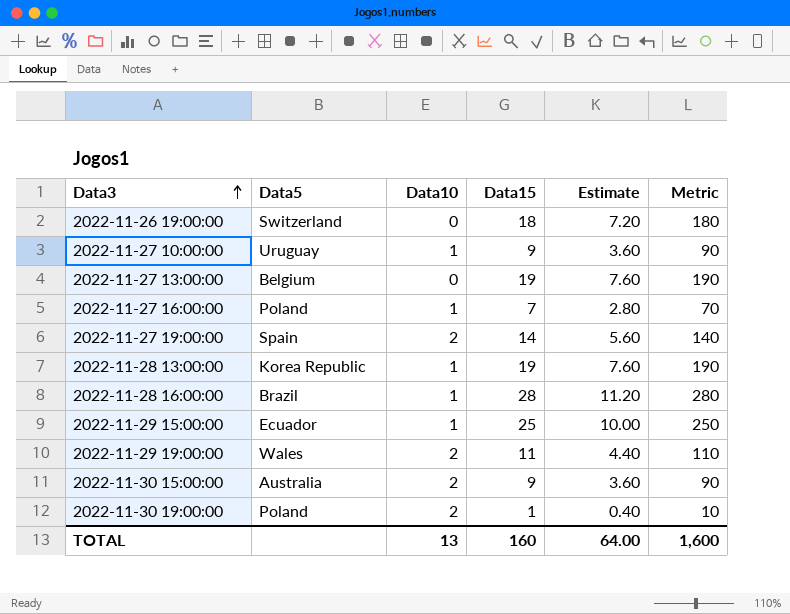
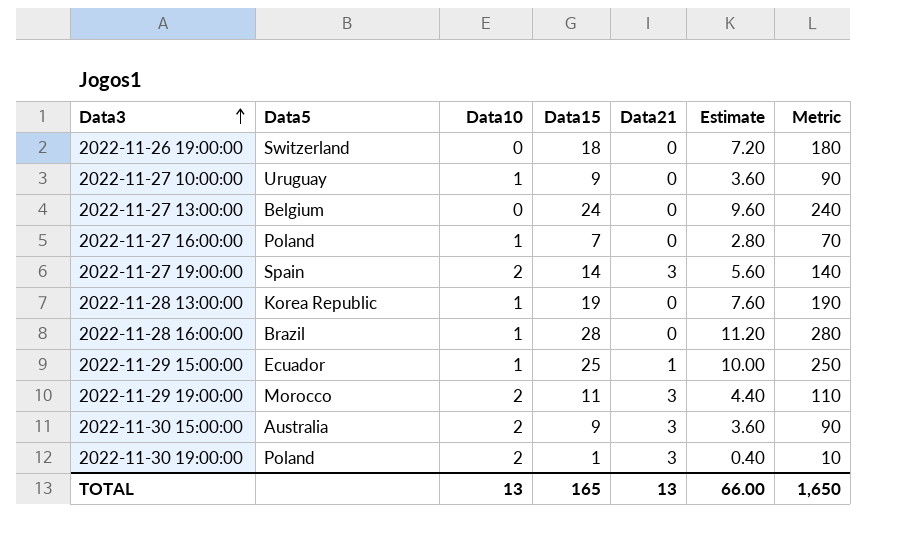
column Data21 | position: none -> 5
2022-11-27 13:00:00 | Data15: 19 -> 24
2022-11-27 13:00:00 | Estimate: 7.60 -> 9.60
2022-11-27 13:00:00 | Metric: 190 -> 240
2022-11-29 19:00:00 | Data5: Wales -> Morocco
TOTAL | Data15: 160 -> 165
TOTAL | Estimate: 64.00 -> 66.00
TOTAL | Metric: 1,600 -> 1,650

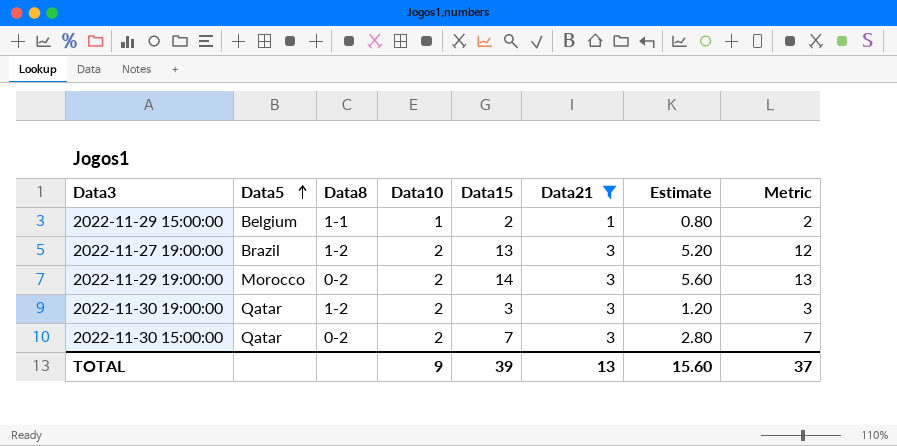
filter: none -> Data21 != 0
row order: Data3 ascending -> Data5 ascending
column Data8 | position: none -> 3
column Metric | formula: [Data15] * 10 -> [Data15] * 0.95
2022-11-29 15:00:00 | Data5: Ecuador -> Belgium
2022-11-29 15:00:00 | Data15: 25 -> 2
2022-11-29 15:00:00 | Estimate: 10.00 -> 0.80
2022-11-27 19:00:00 | Data5: Spain -> Brazil
2022-11-27 19:00:00 | Data15: 14 -> 13
2022-11-27 19:00:00 | Estimate: 5.60 -> 5.20
2022-11-29 19:00:00 | Data15: 11 -> 14
2022-11-29 19:00:00 | Estimate: 4.40 -> 5.60
2022-11-30 19:00:00 | Data5: Poland -> Qatar
2022-11-30 19:00:00 | Data15: 1 -> 3
2022-11-30 19:00:00 | Estimate: 0.40 -> 1.20
2022-11-30 15:00:00 | Data5: Australia -> Qatar
2022-11-30 15:00:00 | Data15: 9 -> 7
2022-11-30 15:00:00 | Estimate: 3.60 -> 2.80
TOTAL | Data10: 13 -> 9
TOTAL | Data15: 165 -> 39
TOTAL | Estimate: 66.00 -> 15.60
TOTAL | Metric: 1,650 -> 37

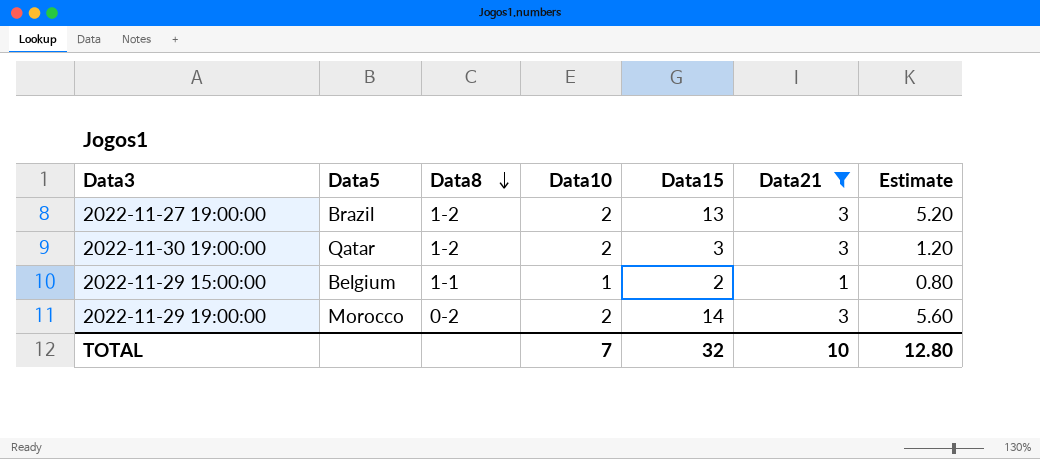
row order: Data5 ascending -> Data8 descending
column Metric | formula: [Data15] * 0.95 -> none
row 2022-11-30 15:00:00: Qatar | 0-2 | 2 | 7 | 3 | 2.80 | 7 -> none
TOTAL | Data10: 9 -> 7
TOTAL | Data15: 39 -> 32
TOTAL | Data21: 13 -> 10
TOTAL | Estimate: 15.60 -> 12.80

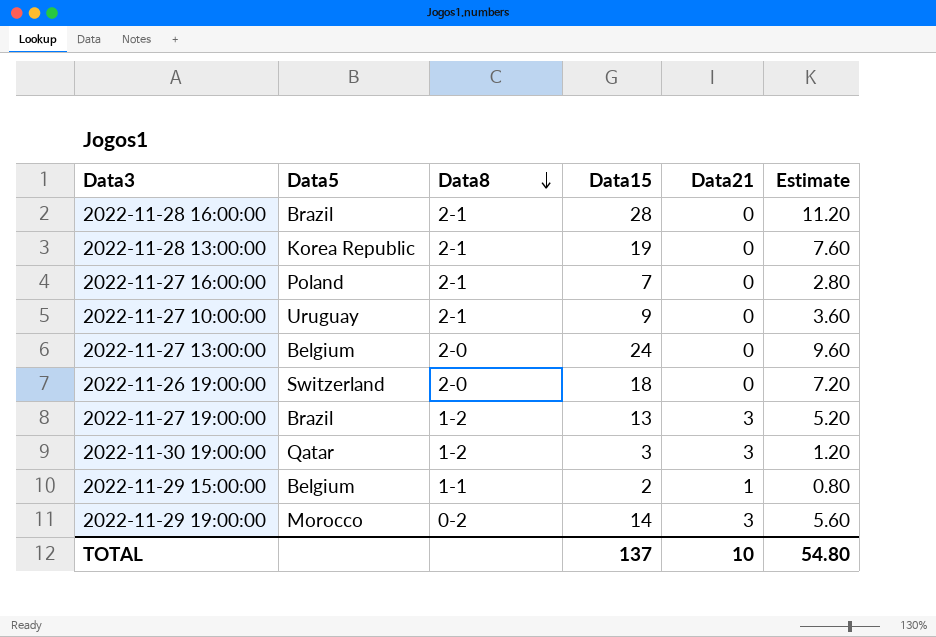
filter: Data21 != 0 -> none
column Data10 | position: 4 -> none
TOTAL | Data15: 32 -> 137
TOTAL | Estimate: 12.80 -> 54.80

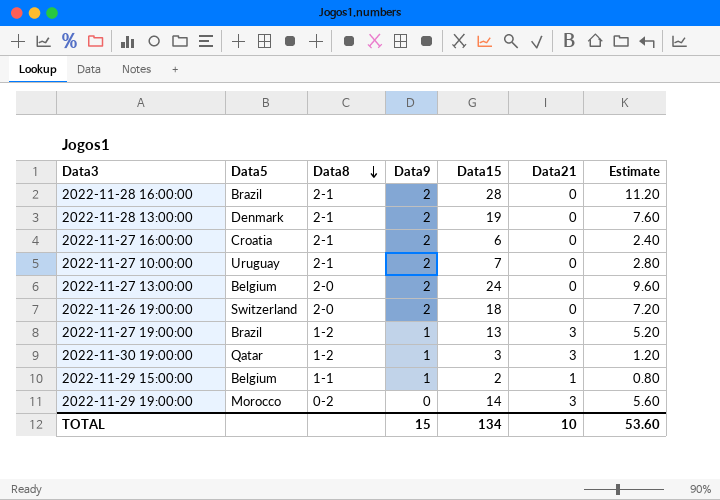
column Data9 | position: none -> 4
2022-11-28 13:00:00 | Data5: Korea Republic -> Denmark
2022-11-27 16:00:00 | Data5: Poland -> Croatia
2022-11-27 16:00:00 | Data15: 7 -> 6
2022-11-27 16:00:00 | Estimate: 2.80 -> 2.40
2022-11-27 10:00:00 | Data15: 9 -> 7
2022-11-27 10:00:00 | Estimate: 3.60 -> 2.80
TOTAL | Data15: 137 -> 134
TOTAL | Estimate: 54.80 -> 53.60

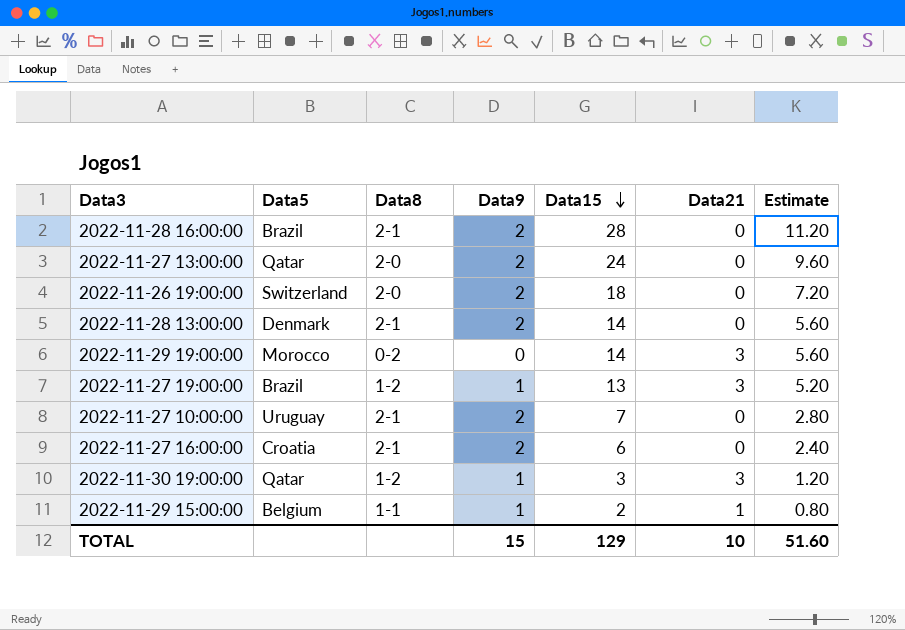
row order: Data8 descending -> Data15 descending
2022-11-27 13:00:00 | Data5: Belgium -> Qatar
2022-11-28 13:00:00 | Data15: 19 -> 14
2022-11-28 13:00:00 | Estimate: 7.60 -> 5.60
TOTAL | Data15: 134 -> 129
TOTAL | Estimate: 53.60 -> 51.60

